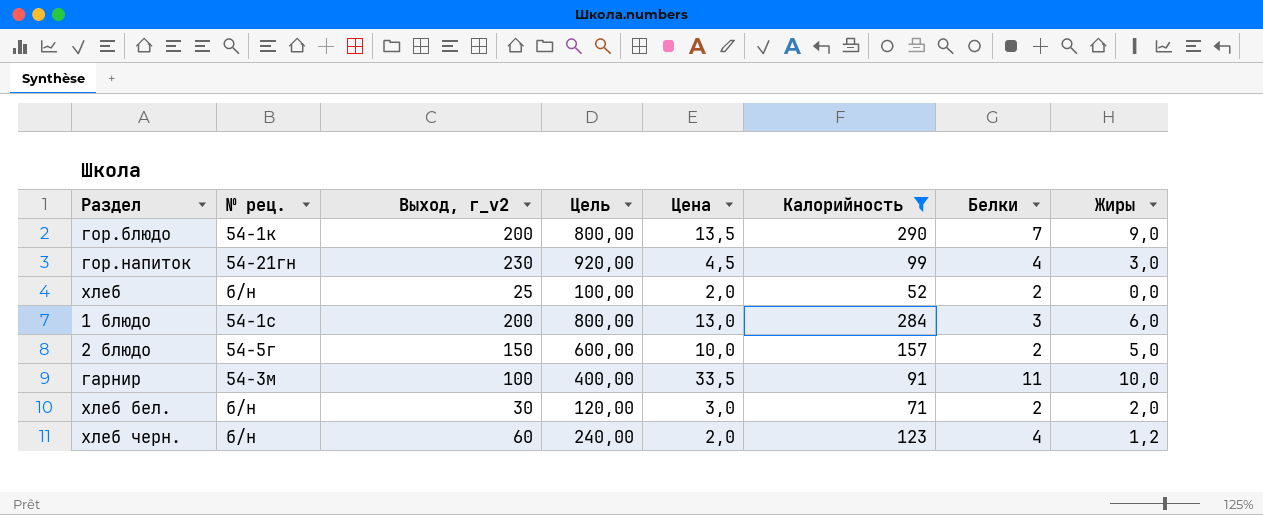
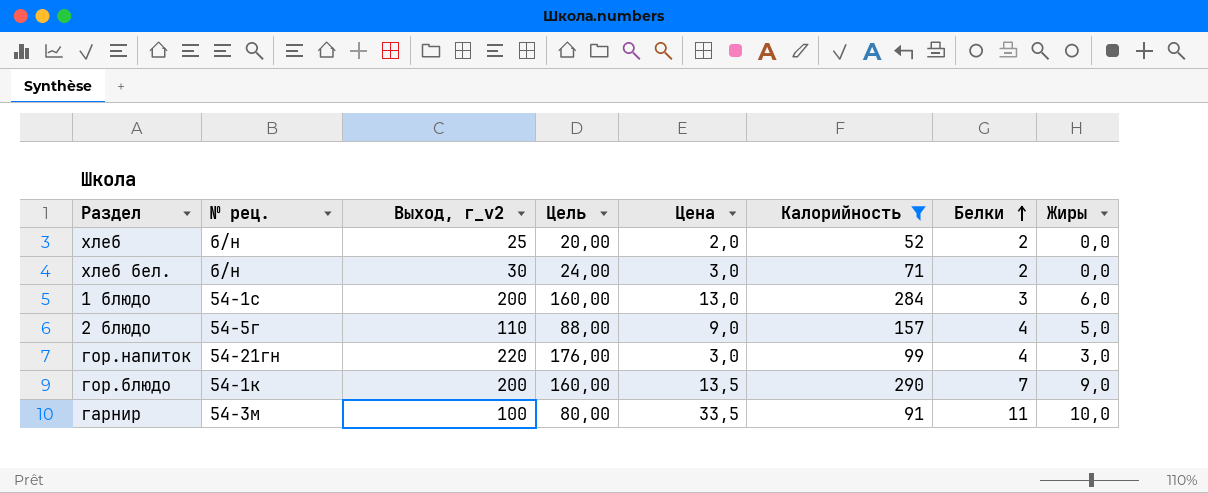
row order: none -> Белки ascending
column Цель | formula: [Выход, г_v2] * 4 -> [Выход, г_v2] * 0,8
row хлеб черн.: б/н | 60 | 240,00 | 2,0 | 123 | 4 | 1,2 -> none
хлеб бел. | Жиры: 2,0 -> 0,0
2 блюдо | Выход, г_v2: 150 -> 110
2 блюдо | Цена: 10,0 -> 9,0
2 блюдо | Белки: 2 -> 4
гор.напиток | Выход, г_v2: 230 -> 220
гор.напиток | Цена: 4,5 -> 3,0

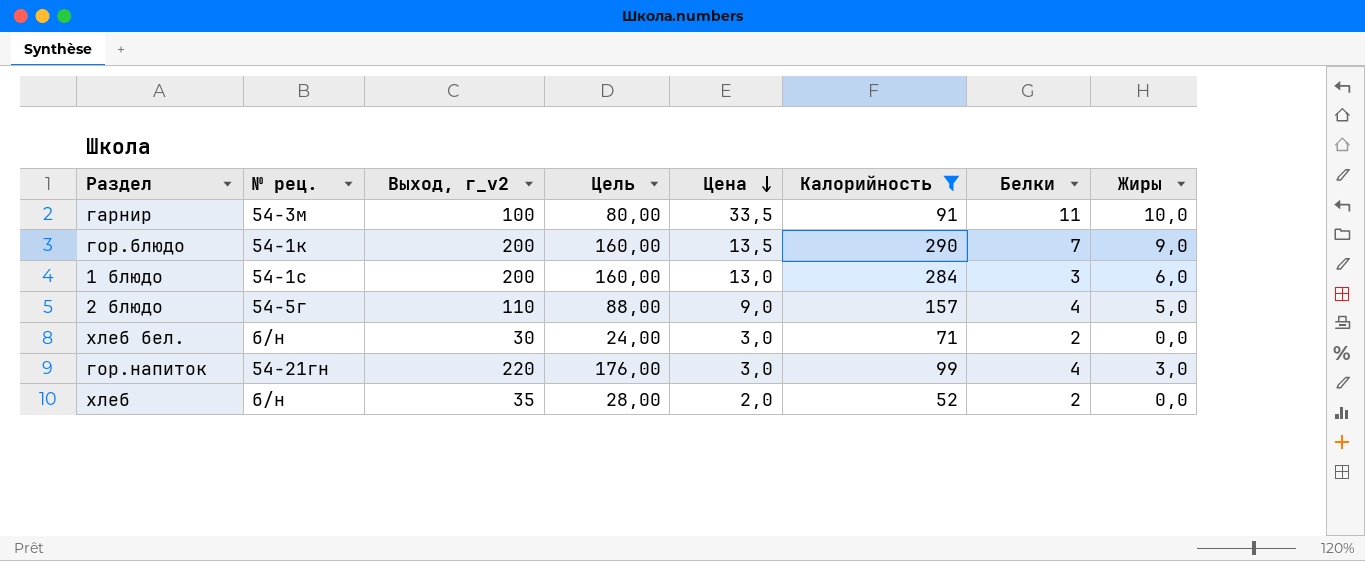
row order: Белки ascending -> Цена descending
хлеб | Выход, г_v2: 25 -> 35
хлеб | Цель: 20,00 -> 28,00

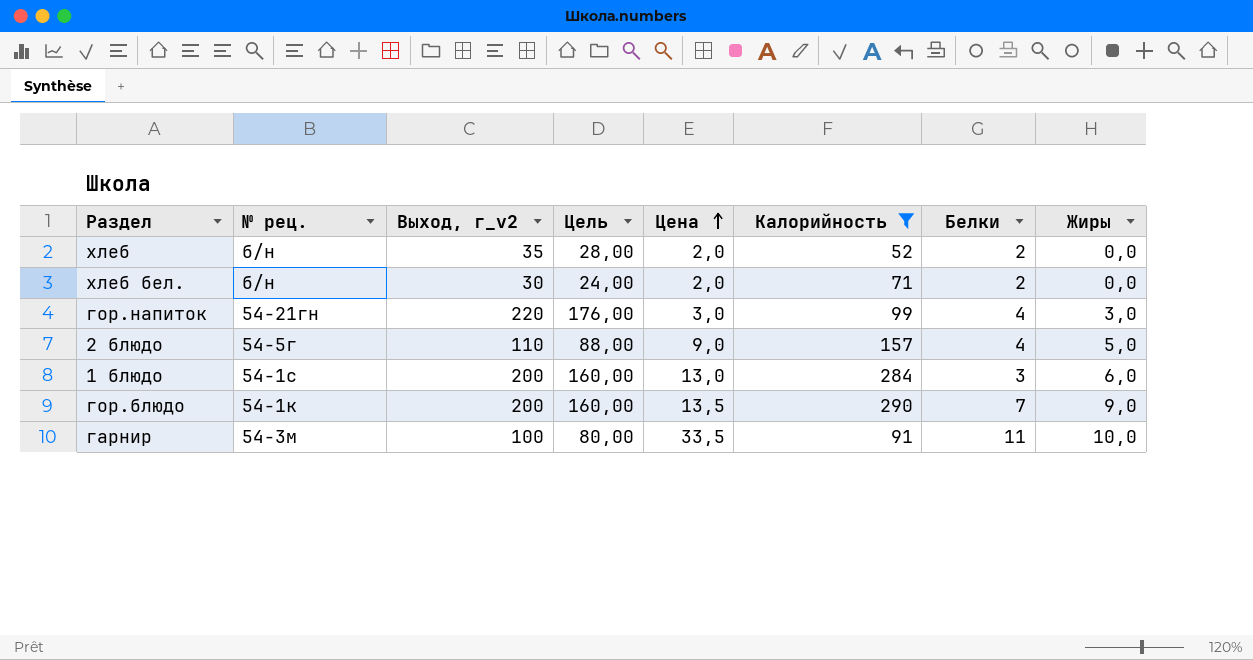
row order: Цена descending -> Цена ascending
хлеб бел. | Цена: 3,0 -> 2,0

